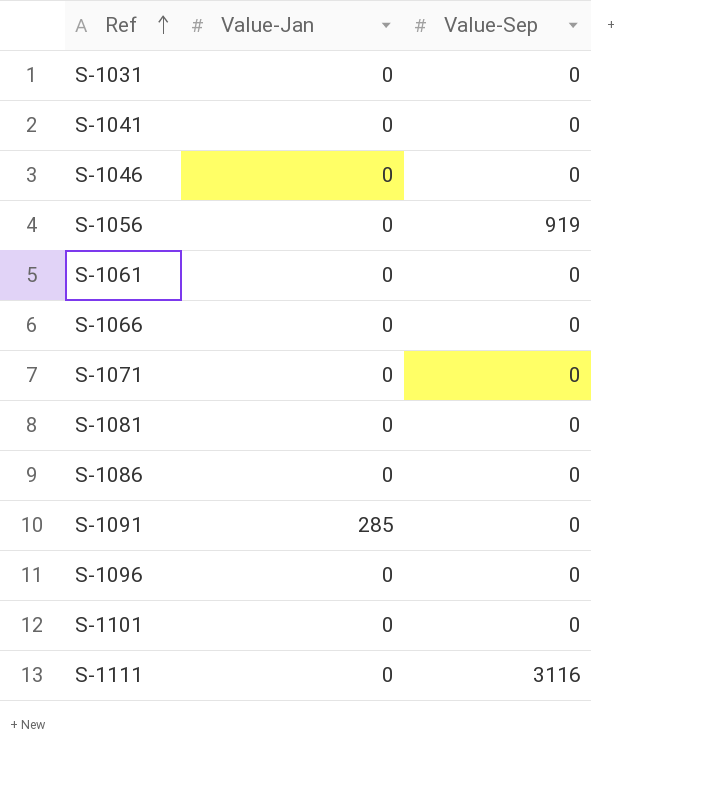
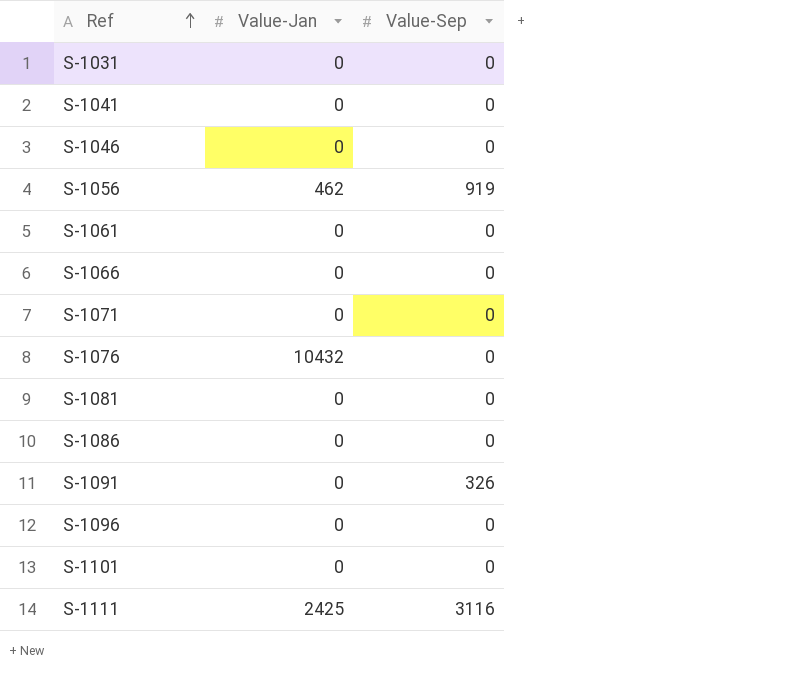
S-1056 | Value-Jan: 0 -> 462
row S-1076: none -> 10432 | 0
S-1091 | Value-Jan: 285 -> 0
S-1091 | Value-Sep: 0 -> 326
S-1111 | Value-Jan: 0 -> 2425

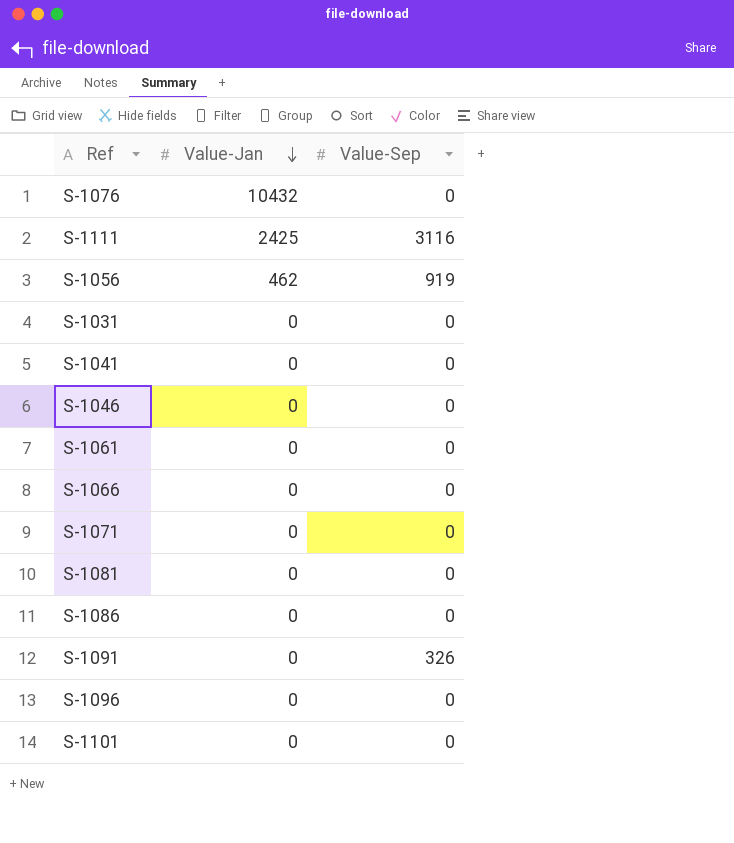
row order: Ref ascending -> Value-Jan descending

